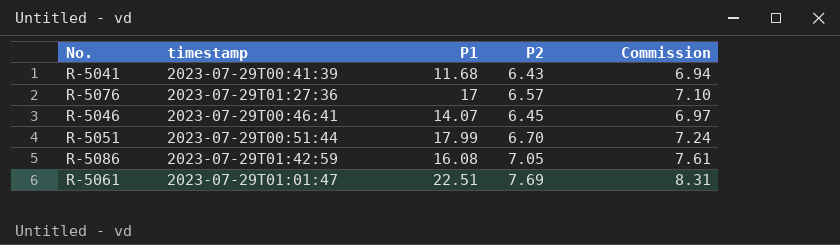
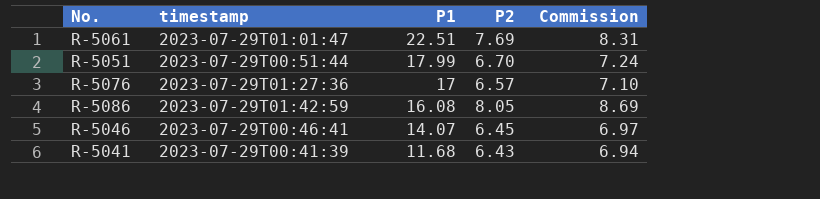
row order: none -> P1 descending
R-5086 | P2: 7.05 -> 8.05
R-5086 | Commission: 7.61 -> 8.69

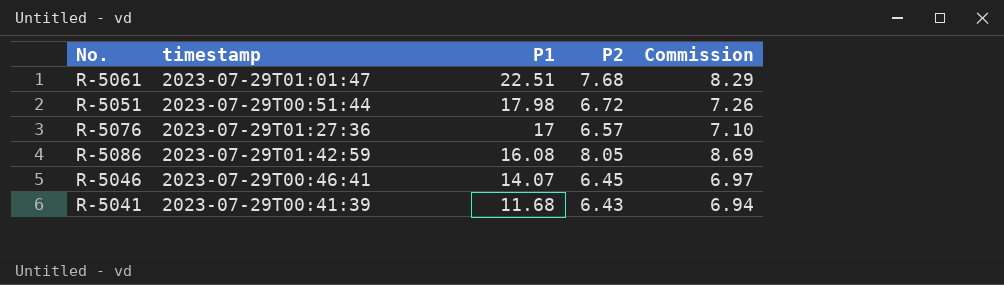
R-5061 | P2: 7.69 -> 7.68
R-5061 | Commission: 8.31 -> 8.29
R-5051 | P1: 17.99 -> 17.98
R-5051 | P2: 6.70 -> 6.72
R-5051 | Commission: 7.24 -> 7.26

